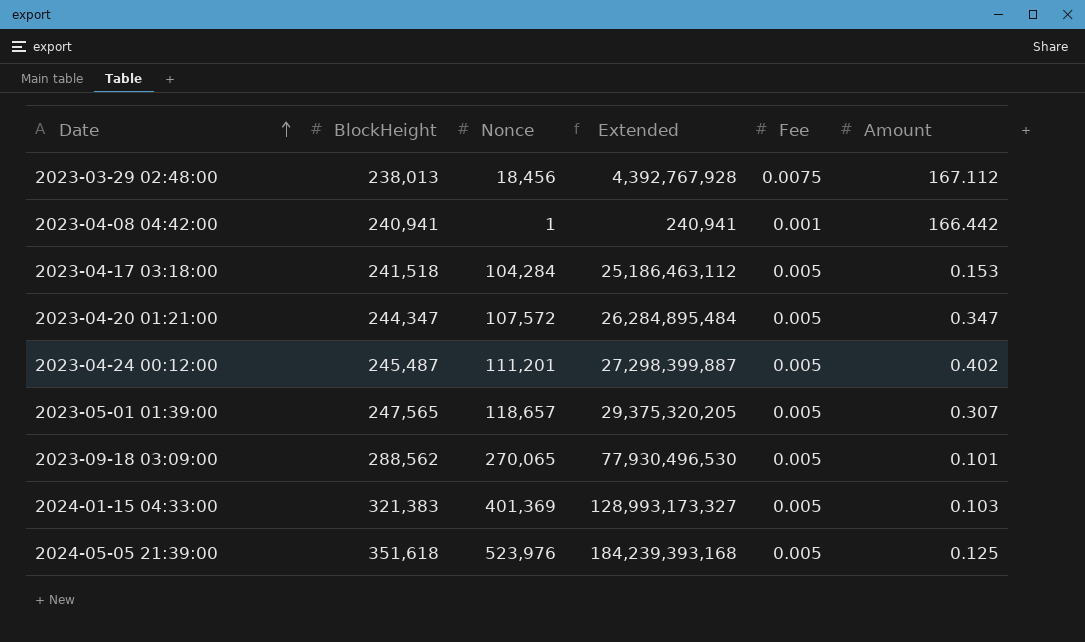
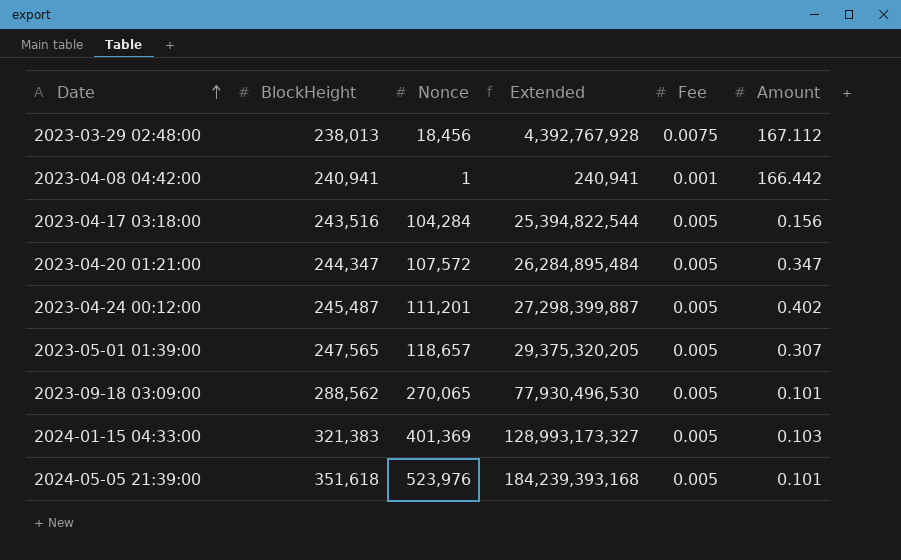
2023-04-17 03:18:00 | BlockHeight: 241,518 -> 243,516
2023-04-17 03:18:00 | Extended: 25,186,463,112 -> 25,394,822,544
2023-04-17 03:18:00 | Amount: 0.153 -> 0.156
2024-05-05 21:39:00 | Amount: 0.125 -> 0.101

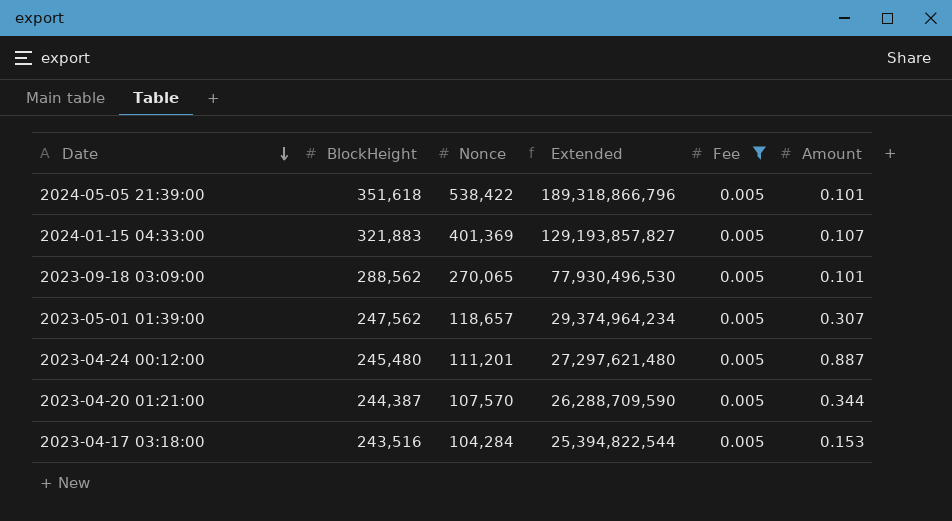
filter: none -> Fee = 0.005
row order: Date ascending -> Date descending
2024-05-05 21:39:00 | Nonce: 523,976 -> 538,422
2024-05-05 21:39:00 | Extended: 184,239,393,168 -> 189,318,866,796
2024-01-15 04:33:00 | BlockHeight: 321,383 -> 321,883
2024-01-15 04:33:00 | Extended: 128,993,173,327 -> 129,193,857,827
2024-01-15 04:33:00 | Amount: 0.103 -> 0.107
2023-05-01 01:39:00 | BlockHeight: 247,565 -> 247,562
2023-05-01 01:39:00 | Extended: 29,375,320,205 -> 29,374,964,234
2023-04-24 00:12:00 | BlockHeight: 245,487 -> 245,480
2023-04-24 00:12:00 | Extended: 27,298,399,887 -> 27,297,621,480
2023-04-24 00:12:00 | Amount: 0.402 -> 0.887
2023-04-20 01:21:00 | BlockHeight: 244,347 -> 244,387
2023-04-20 01:21:00 | Nonce: 107,572 -> 107,570
2023-04-20 01:21:00 | Extended: 26,284,895,484 -> 26,288,709,590
2023-04-20 01:21:00 | Amount: 0.347 -> 0.344
2023-04-17 03:18:00 | Amount: 0.156 -> 0.153

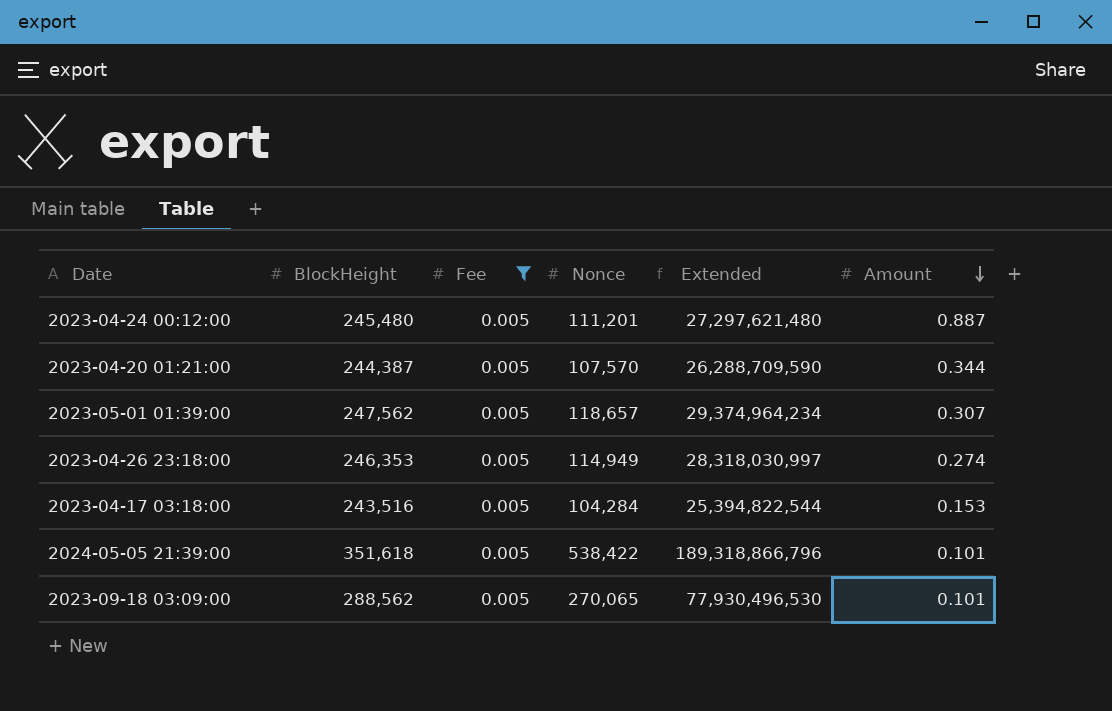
row order: Date descending -> Amount descending
column Fee | position: 5 -> 3
row 2024-01-15 04:33:00: 321,883 | 401,369 | 129,193,857,827 | 0.005 | 0.107 -> none
row 2023-04-26 23:18:00: none -> 246,353 | 0.005 | 114,949 | 28,318,030,997 | 0.274

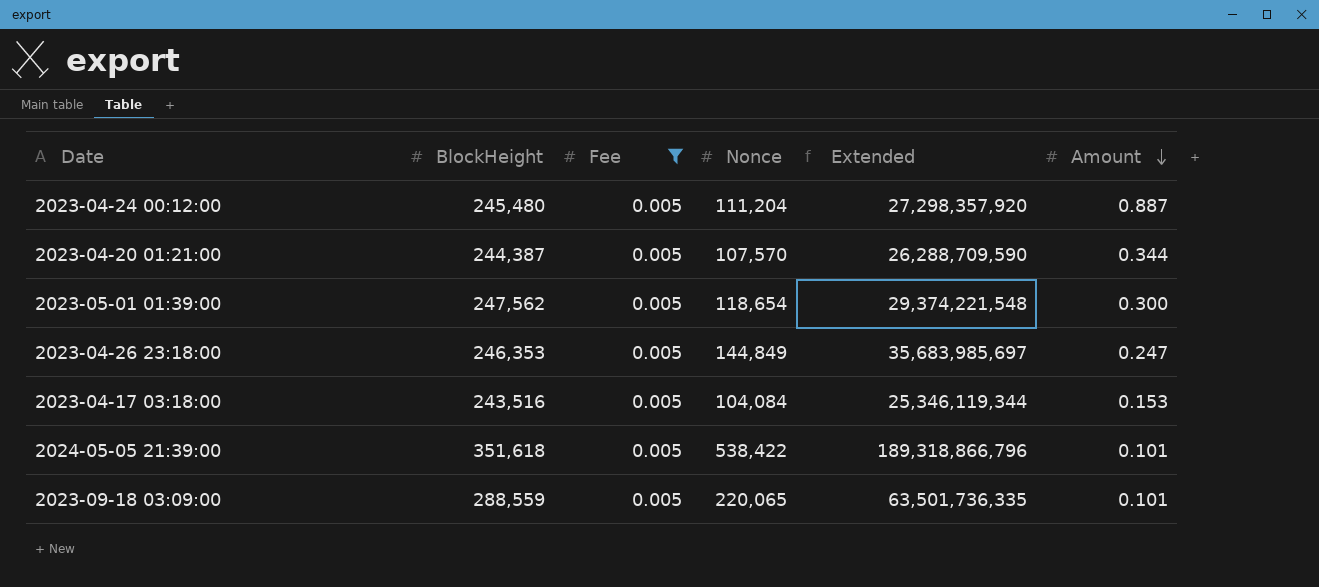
2023-04-24 00:12:00 | Nonce: 111,201 -> 111,204
2023-04-24 00:12:00 | Extended: 27,297,621,480 -> 27,298,357,920
2023-05-01 01:39:00 | Nonce: 118,657 -> 118,654
2023-05-01 01:39:00 | Extended: 29,374,964,234 -> 29,374,221,548
2023-05-01 01:39:00 | Amount: 0.307 -> 0.300
2023-04-26 23:18:00 | Nonce: 114,949 -> 144,849
2023-04-26 23:18:00 | Extended: 28,318,030,997 -> 35,683,985,697
2023-04-26 23:18:00 | Amount: 0.274 -> 0.247
2023-04-17 03:18:00 | Nonce: 104,284 -> 104,084
2023-04-17 03:18:00 | Extended: 25,394,822,544 -> 25,346,119,344
2023-09-18 03:09:00 | BlockHeight: 288,562 -> 288,559
2023-09-18 03:09:00 | Nonce: 270,065 -> 220,065
2023-09-18 03:09:00 | Extended: 77,930,496,530 -> 63,501,736,335

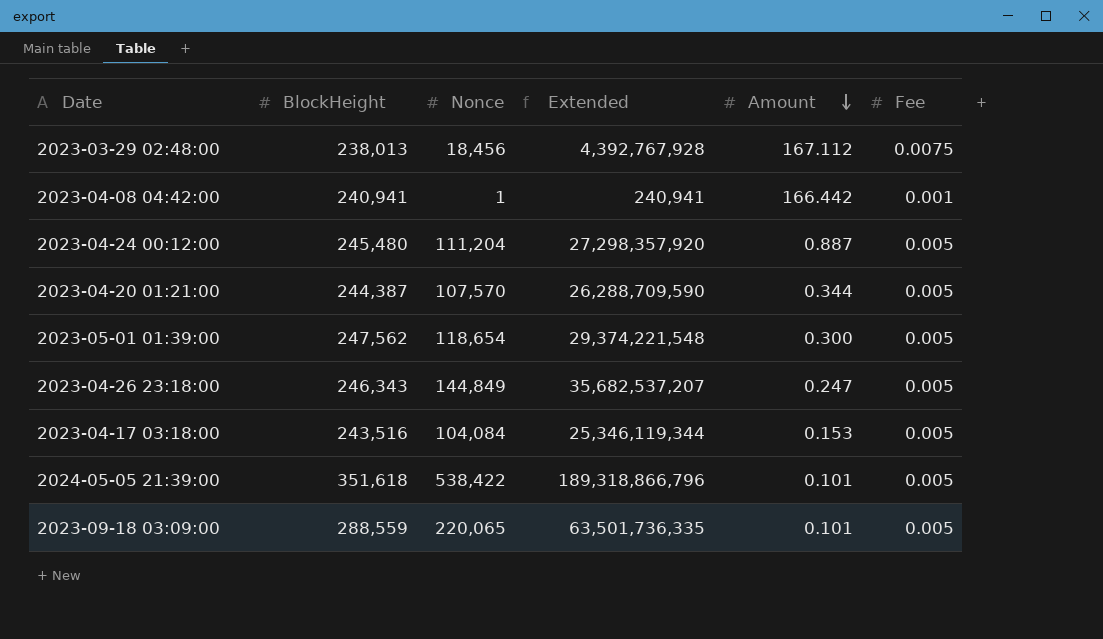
filter: Fee = 0.005 -> none
column Fee | position: 3 -> 6
2023-04-26 23:18:00 | BlockHeight: 246,353 -> 246,343
2023-04-26 23:18:00 | Extended: 35,683,985,697 -> 35,682,537,207

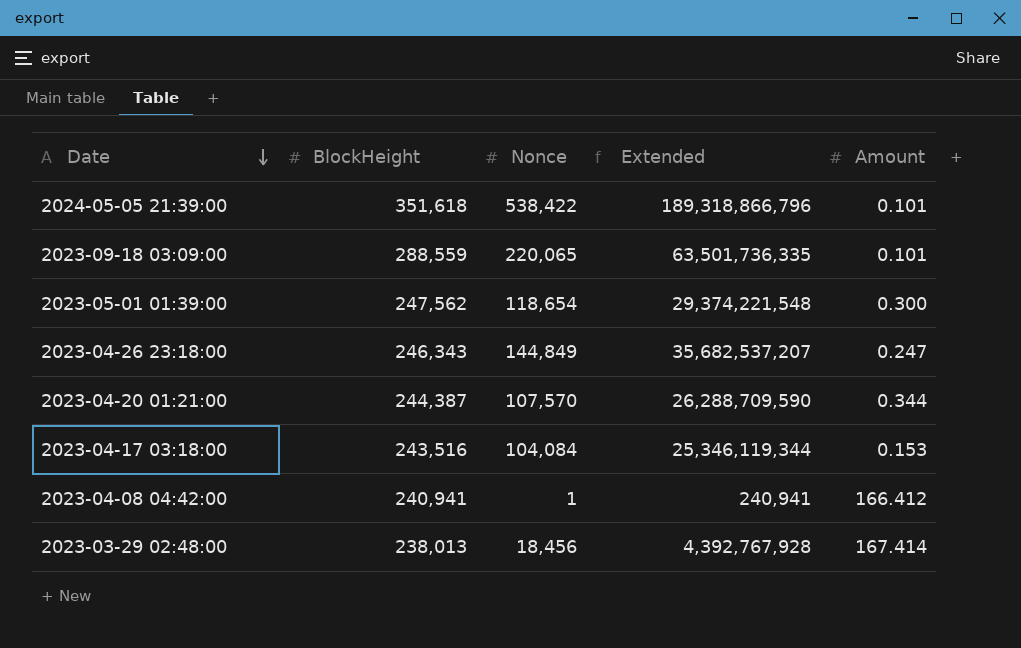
row order: Amount descending -> Date descending
column Fee | position: 6 -> none
row 2023-04-24 00:12:00: 245,480 | 111,204 | 27,298,357,920 | 0.887 | 0.005 -> none
2023-04-08 04:42:00 | Amount: 166.442 -> 166.412
2023-03-29 02:48:00 | Amount: 167.112 -> 167.414

